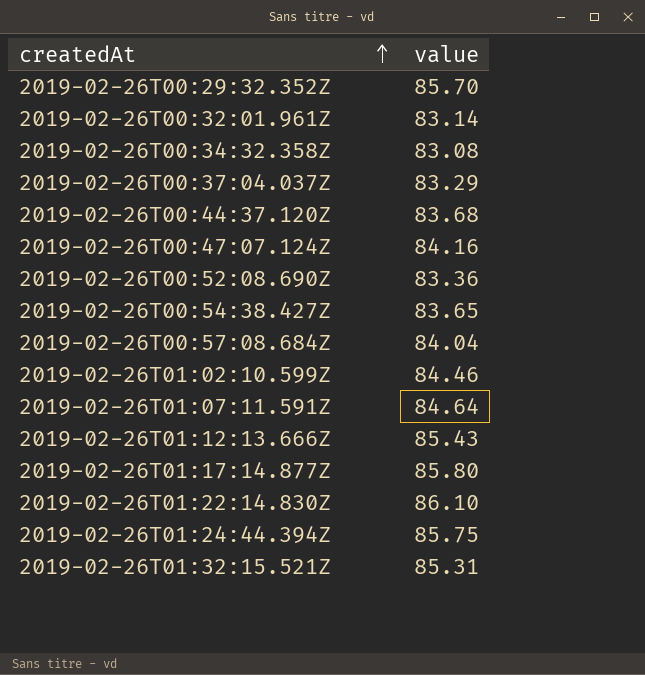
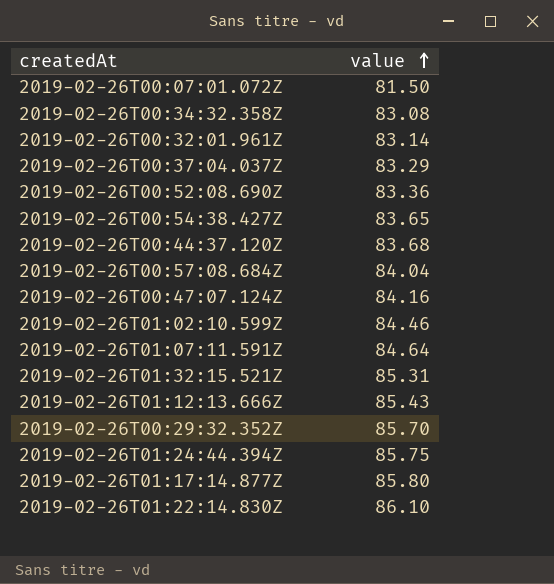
row order: createdAt ascending -> value ascending
row 2019-02-26T00:07:01.072Z: none -> 81.50

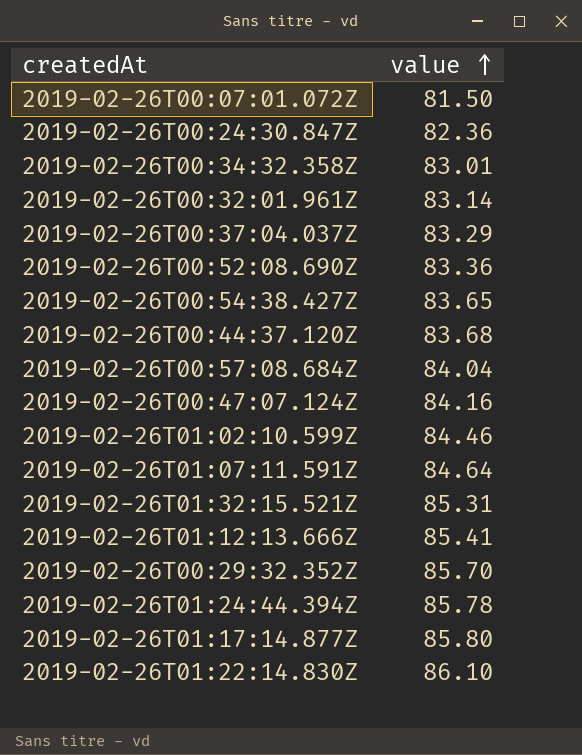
row 2019-02-26T00:24:30.847Z: none -> 82.36
2019-02-26T00:34:32.358Z | value: 83.08 -> 83.01
2019-02-26T01:12:13.666Z | value: 85.43 -> 85.41
2019-02-26T01:24:44.394Z | value: 85.75 -> 85.78

